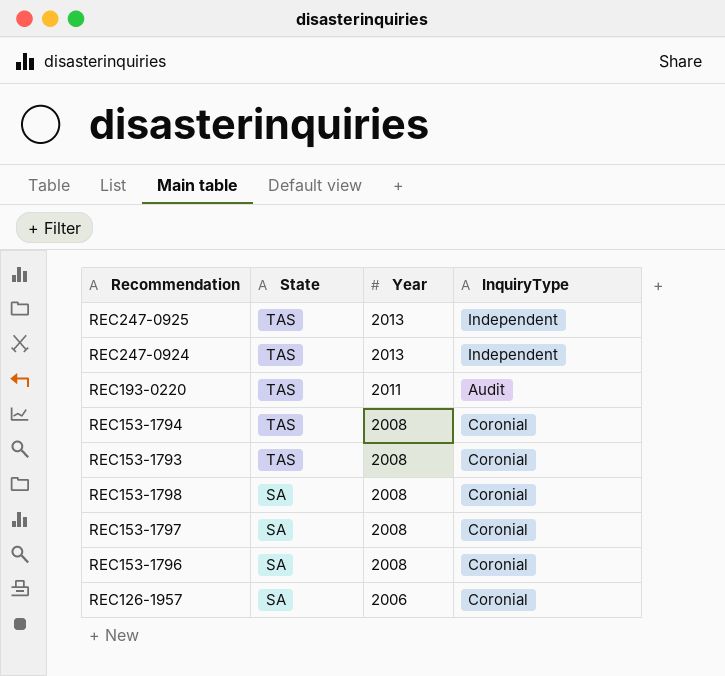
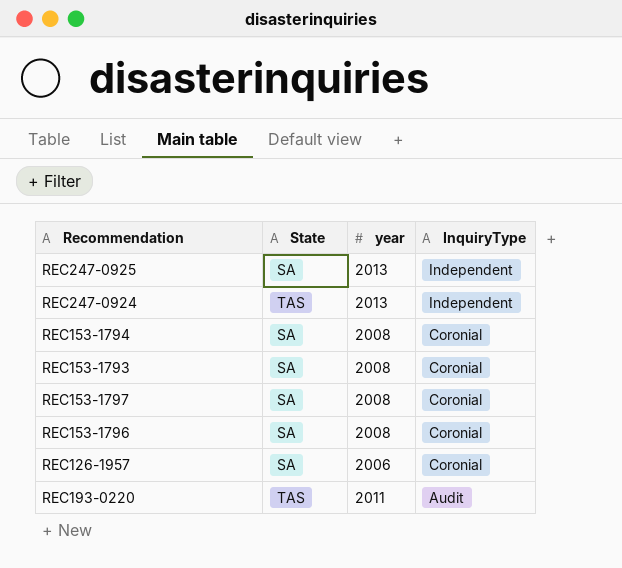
row order: State descending -> InquiryType descending
column name: Year -> year
row REC153-1798: SA | 2008 | Coronial -> none
REC247-0925 | State: TAS -> SA
REC153-1794 | State: TAS -> SA
REC153-1793 | State: TAS -> SA

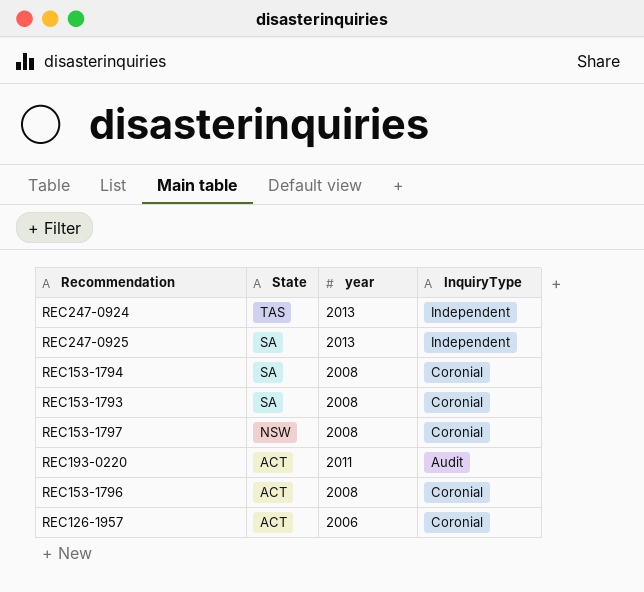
row order: InquiryType descending -> State descending
REC153-1797 | State: SA -> NSW
REC193-0220 | State: TAS -> ACT
REC153-1796 | State: SA -> ACT
REC126-1957 | State: SA -> ACT

